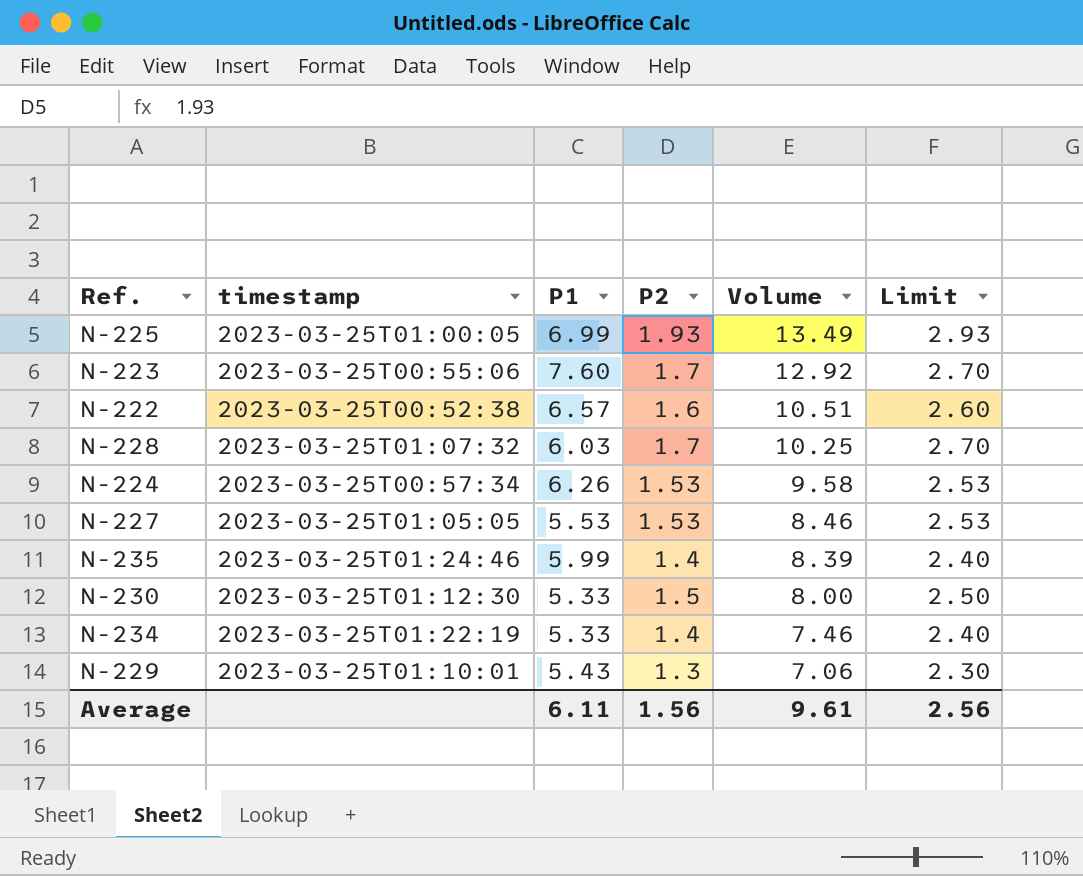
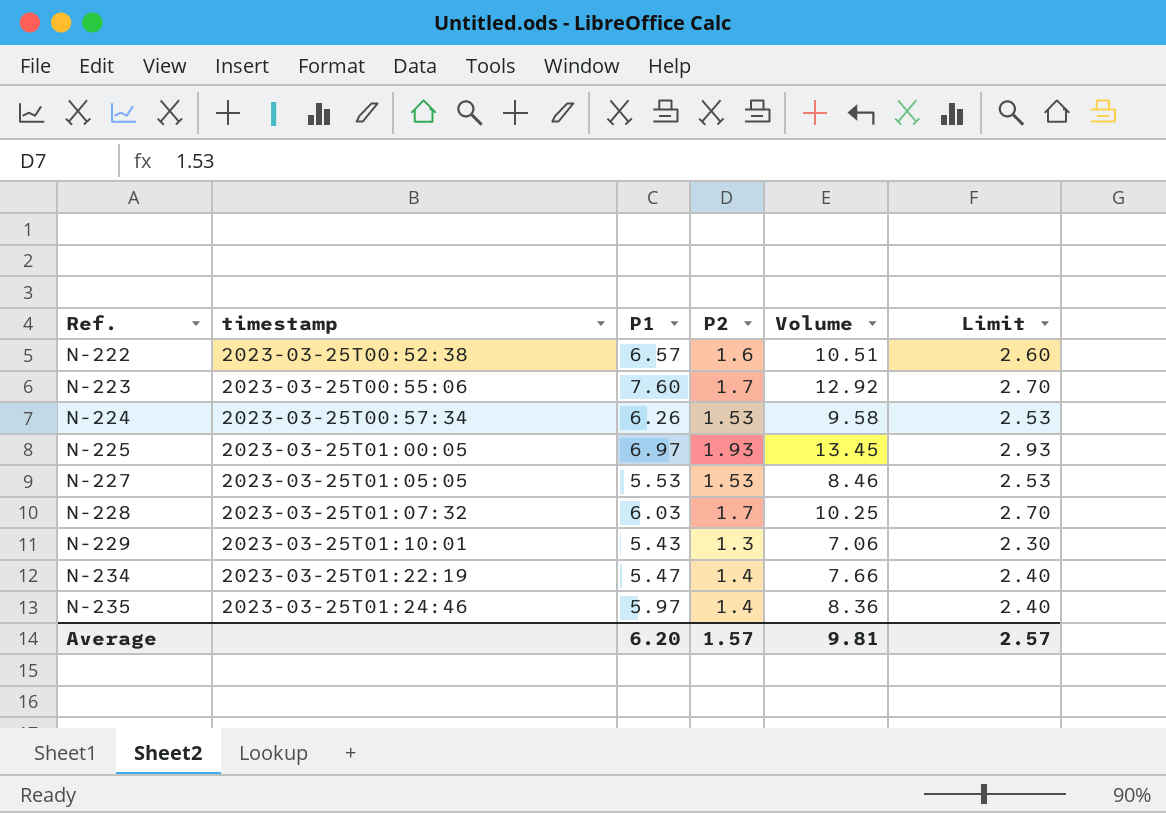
row order: Volume descending -> Ref. ascending
row N-230: 2023-03-25T01:12:30 | 5.33 | 1.5 | 8.00 | 2.50 -> none
N-225 | P1: 6.99 -> 6.97
N-225 | Volume: 13.49 -> 13.45
N-234 | P1: 5.33 -> 5.47
N-234 | Volume: 7.46 -> 7.66
N-235 | P1: 5.99 -> 5.97
N-235 | Volume: 8.39 -> 8.36
Average | P1: 6.11 -> 6.20
Average | P2: 1.56 -> 1.57
Average | Volume: 9.61 -> 9.81
Average | Limit: 2.56 -> 2.57

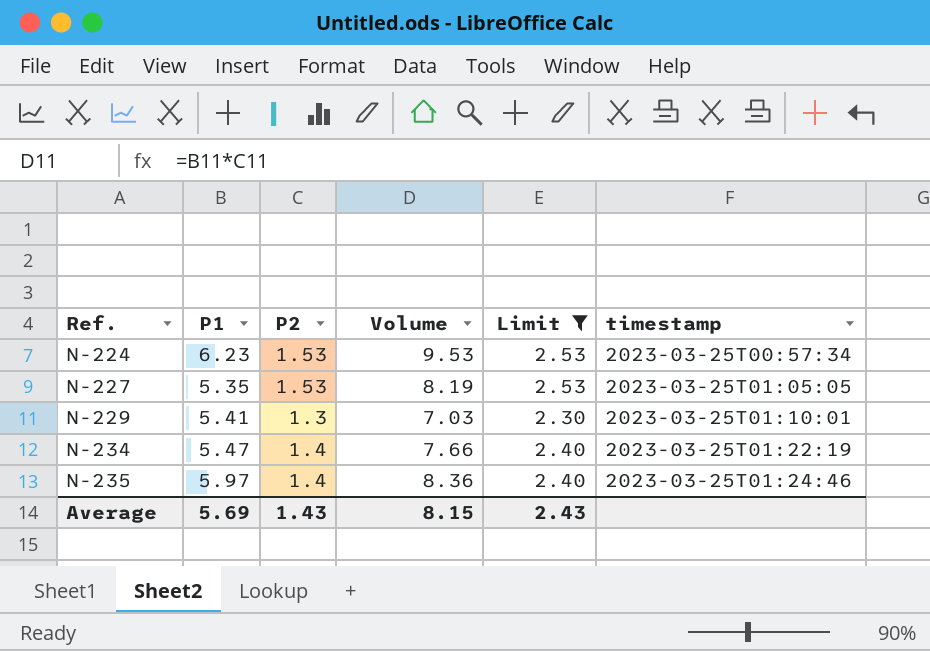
filter: none -> Limit <= 2.53
column timestamp | position: 2 -> 6
N-224 | P1: 6.26 -> 6.23
N-224 | Volume: 9.58 -> 9.53
N-227 | P1: 5.53 -> 5.35
N-227 | Volume: 8.46 -> 8.19
N-229 | P1: 5.43 -> 5.41
N-229 | Volume: 7.06 -> 7.03
Average | P1: 6.20 -> 5.69
Average | P2: 1.57 -> 1.43
Average | Volume: 9.81 -> 8.15
Average | Limit: 2.57 -> 2.43

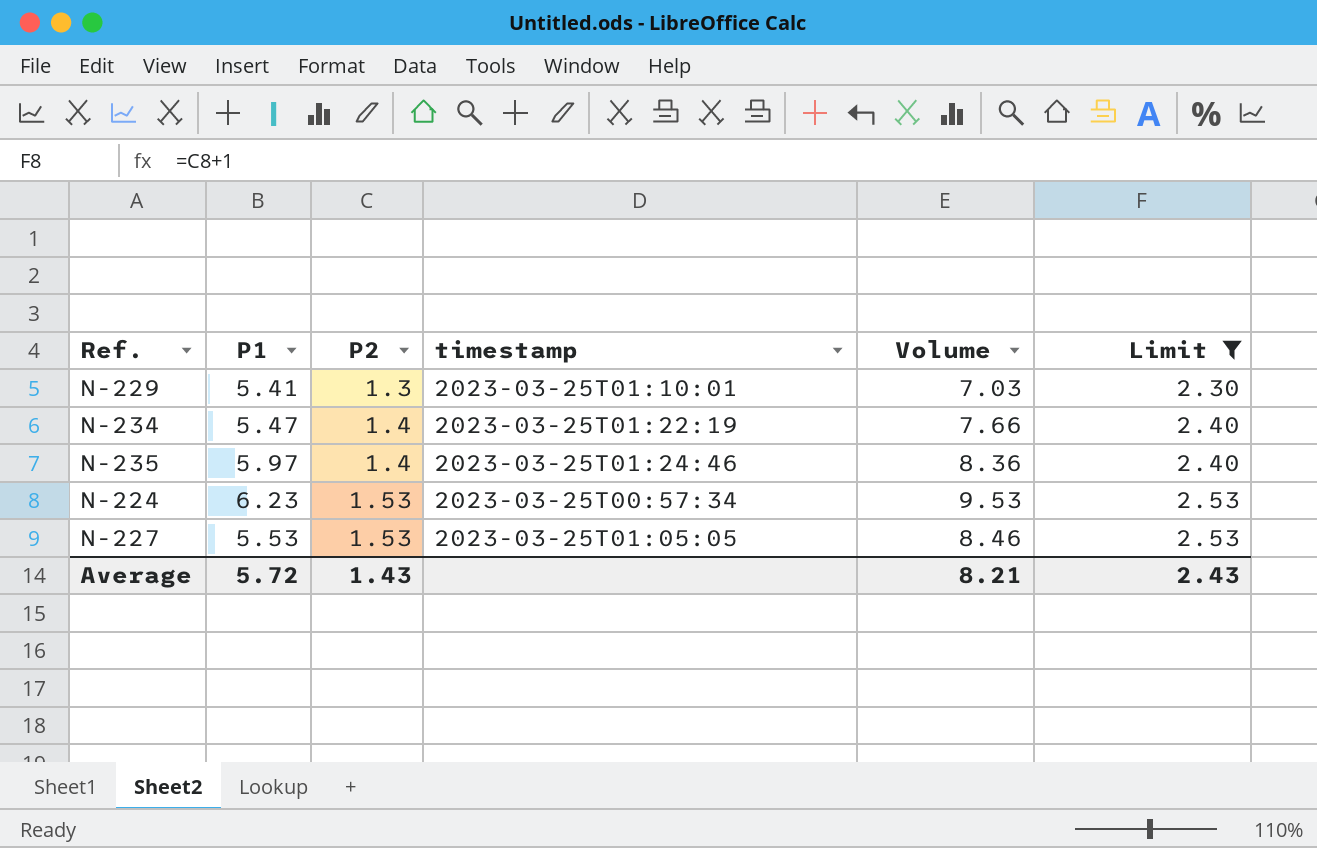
row order: Ref. ascending -> P2 ascending
column timestamp | position: 6 -> 4
N-227 | P1: 5.35 -> 5.53
N-227 | Volume: 8.19 -> 8.46
Average | P1: 5.69 -> 5.72
Average | Volume: 8.15 -> 8.21

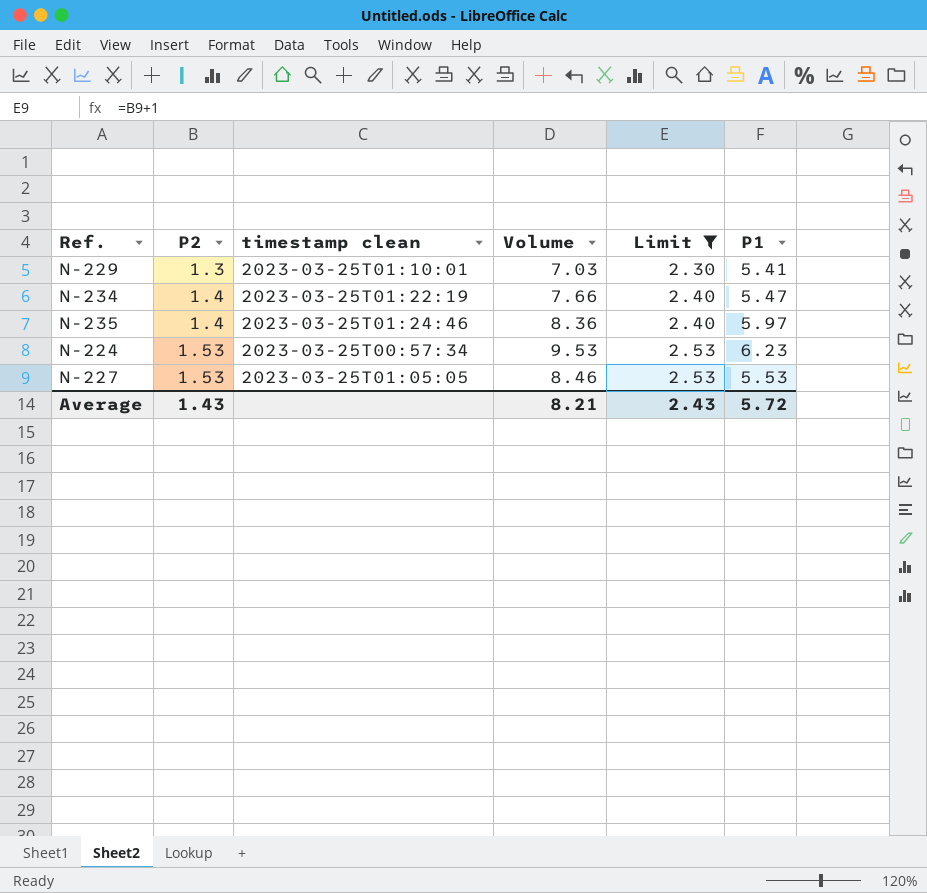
column name: timestamp -> timestamp clean
column P1 | position: 2 -> 6

